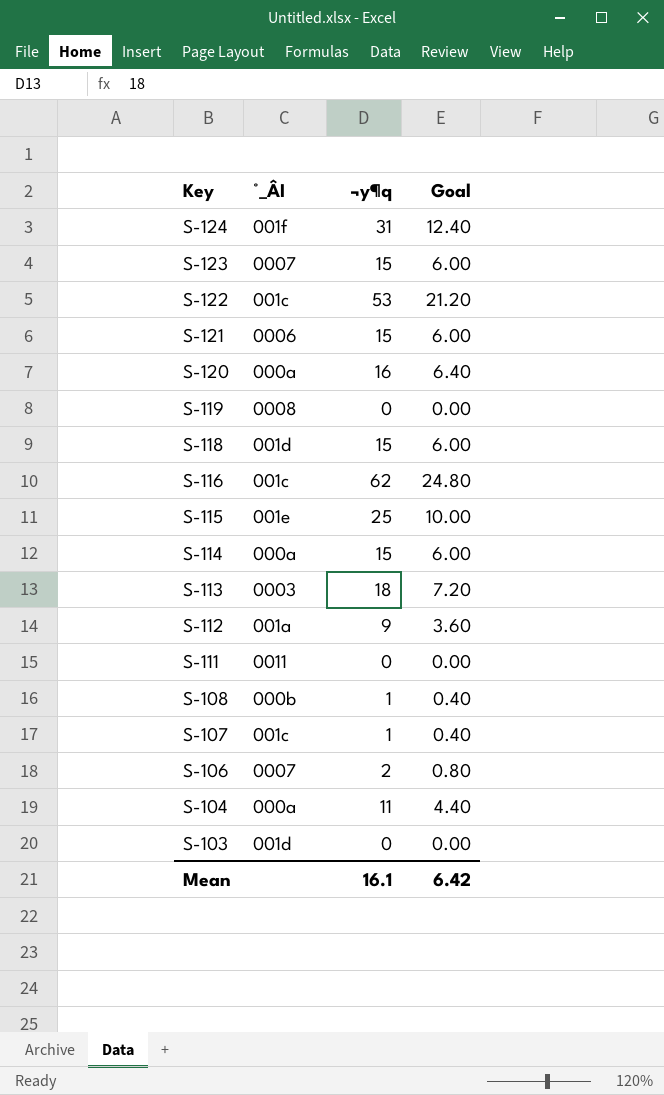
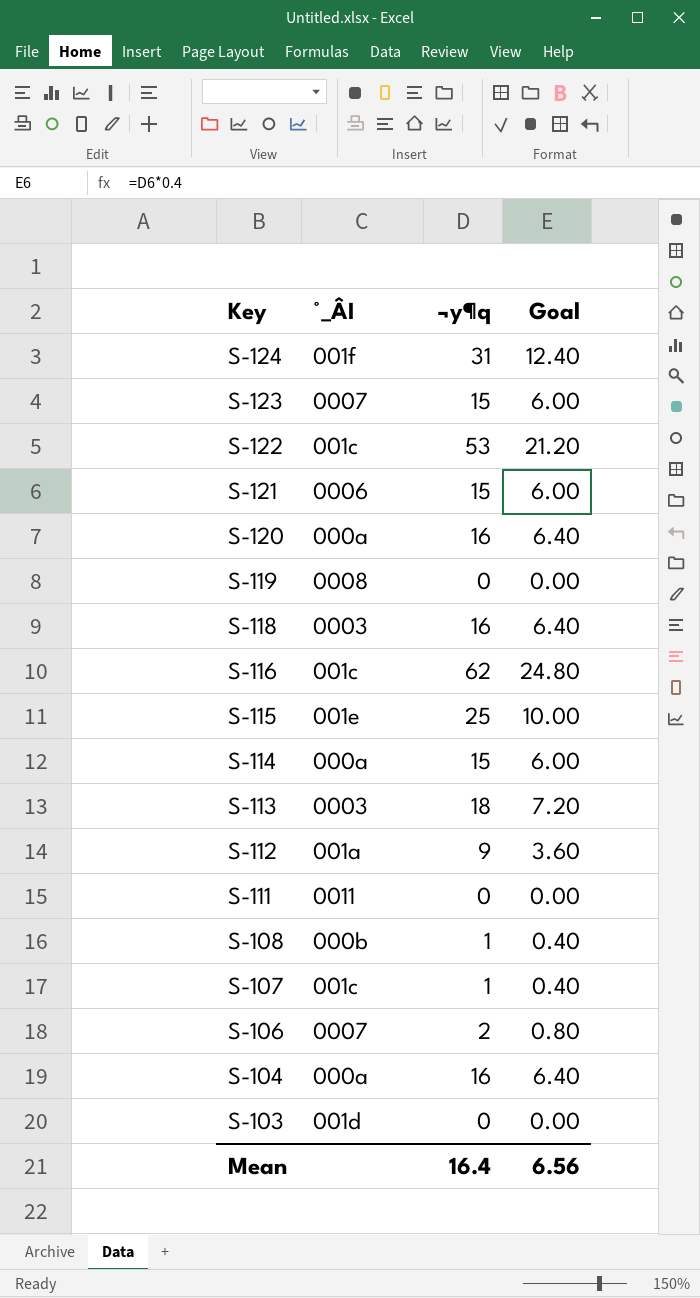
S-118 | °_ÂI: 001d -> 0003
S-118 | ¬y¶q: 15 -> 16
S-118 | Goal: 6.00 -> 6.40
S-104 | ¬y¶q: 11 -> 16
S-104 | Goal: 4.40 -> 6.40
Mean | ¬y¶q: 16.1 -> 16.4
Mean | Goal: 6.42 -> 6.56

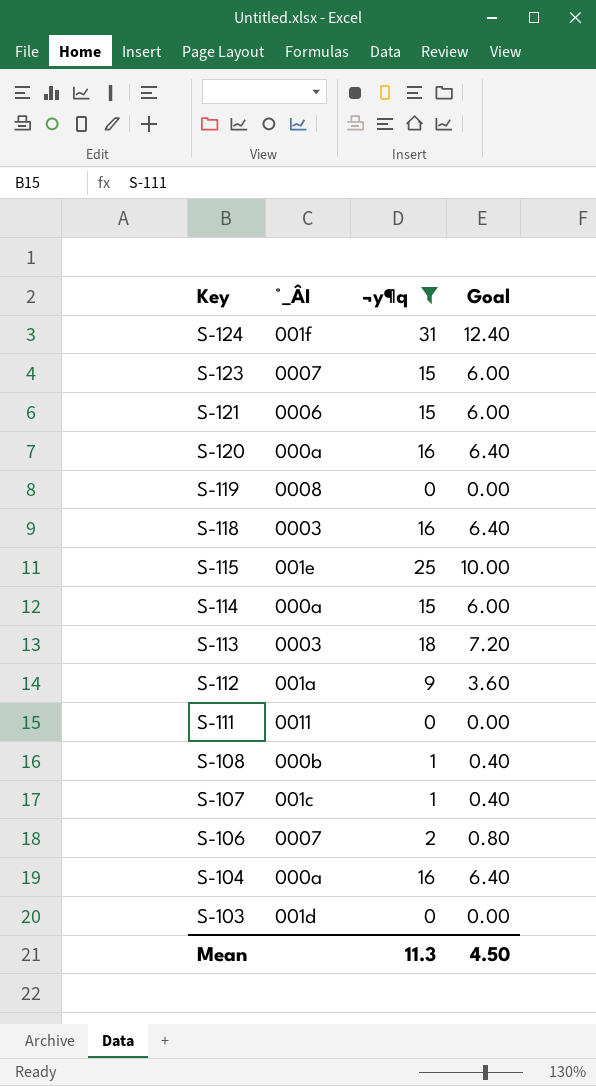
filter: none -> ¬y¶q <= 31
Mean | ¬y¶q: 16.4 -> 11.3
Mean | Goal: 6.56 -> 4.50

